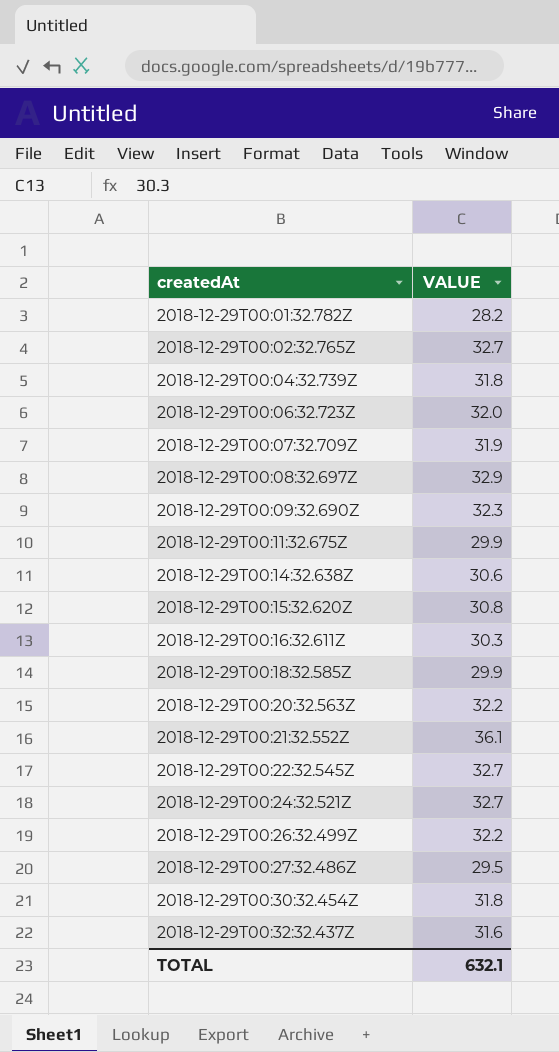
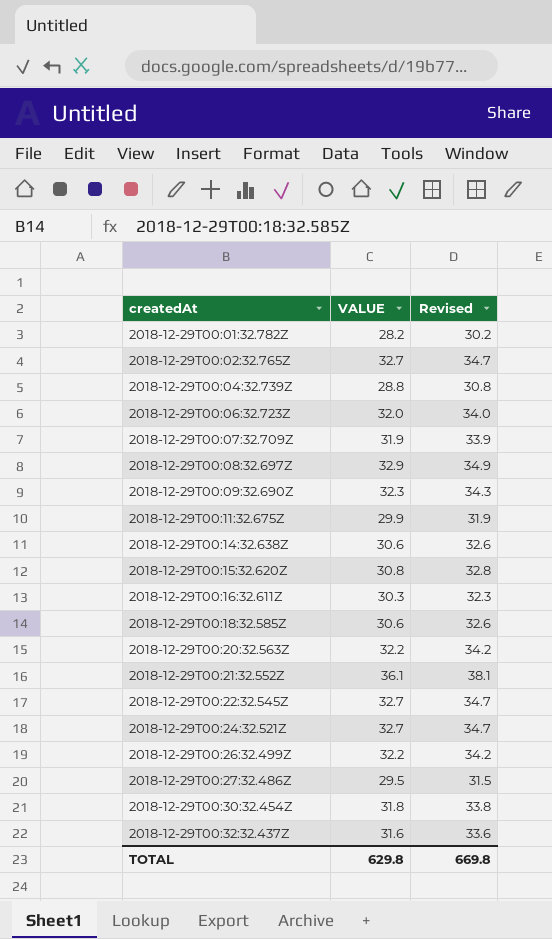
column Revised | formula: none -> [VALUE] + 2
2018-12-29T00:04:32.739Z | VALUE: 31.8 -> 28.8
2018-12-29T00:18:32.585Z | VALUE: 29.9 -> 30.6
TOTAL | VALUE: 632.1 -> 629.8

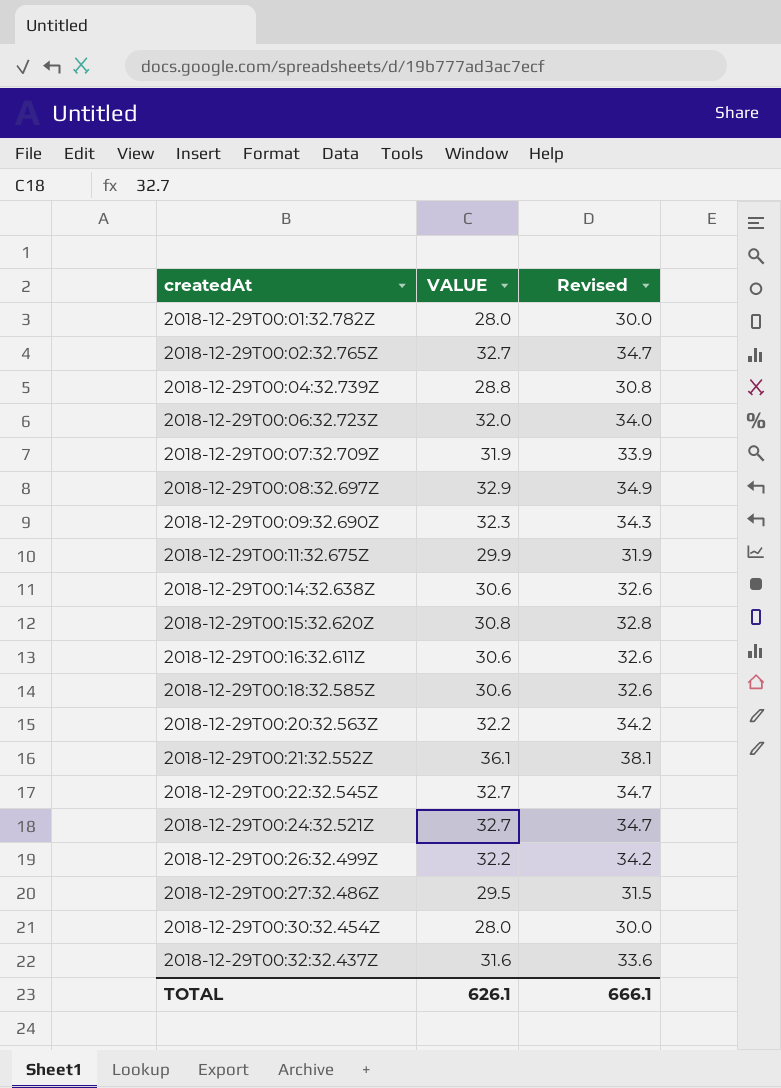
2018-12-29T00:01:32.782Z | VALUE: 28.2 -> 28.0
2018-12-29T00:01:32.782Z | Revised: 30.2 -> 30.0
2018-12-29T00:16:32.611Z | VALUE: 30.3 -> 30.6
2018-12-29T00:16:32.611Z | Revised: 32.3 -> 32.6
2018-12-29T00:30:32.454Z | VALUE: 31.8 -> 28.0
2018-12-29T00:30:32.454Z | Revised: 33.8 -> 30.0
TOTAL | VALUE: 629.8 -> 626.1
TOTAL | Revised: 669.8 -> 666.1

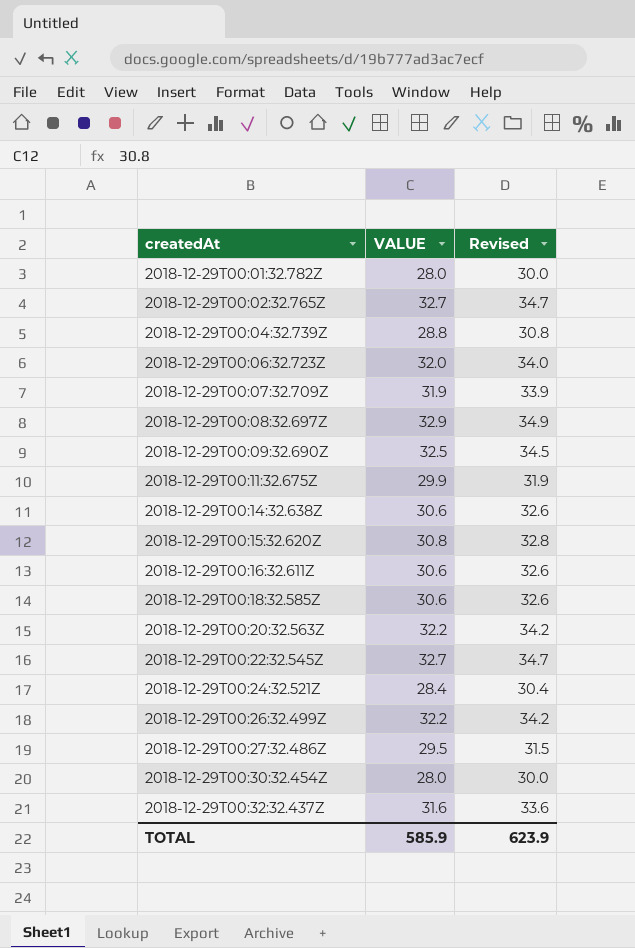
row 2018-12-29T00:21:32.552Z: 36.1 | 38.1 -> none
2018-12-29T00:09:32.690Z | VALUE: 32.3 -> 32.5
2018-12-29T00:09:32.690Z | Revised: 34.3 -> 34.5
2018-12-29T00:24:32.521Z | VALUE: 32.7 -> 28.4
2018-12-29T00:24:32.521Z | Revised: 34.7 -> 30.4
TOTAL | VALUE: 626.1 -> 585.9
TOTAL | Revised: 666.1 -> 623.9

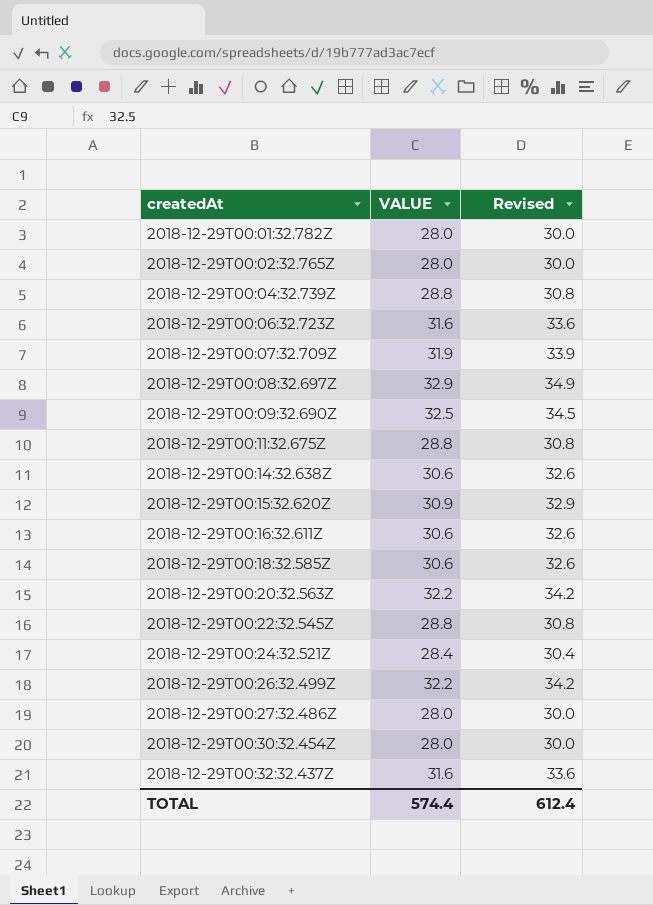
2018-12-29T00:02:32.765Z | VALUE: 32.7 -> 28.0
2018-12-29T00:02:32.765Z | Revised: 34.7 -> 30.0
2018-12-29T00:06:32.723Z | VALUE: 32.0 -> 31.6
2018-12-29T00:06:32.723Z | Revised: 34.0 -> 33.6
2018-12-29T00:11:32.675Z | VALUE: 29.9 -> 28.8
2018-12-29T00:11:32.675Z | Revised: 31.9 -> 30.8
2018-12-29T00:15:32.620Z | VALUE: 30.8 -> 30.9
2018-12-29T00:15:32.620Z | Revised: 32.8 -> 32.9
2018-12-29T00:22:32.545Z | VALUE: 32.7 -> 28.8
2018-12-29T00:22:32.545Z | Revised: 34.7 -> 30.8
2018-12-29T00:27:32.486Z | VALUE: 29.5 -> 28.0
2018-12-29T00:27:32.486Z | Revised: 31.5 -> 30.0
TOTAL | VALUE: 585.9 -> 574.4
TOTAL | Revised: 623.9 -> 612.4

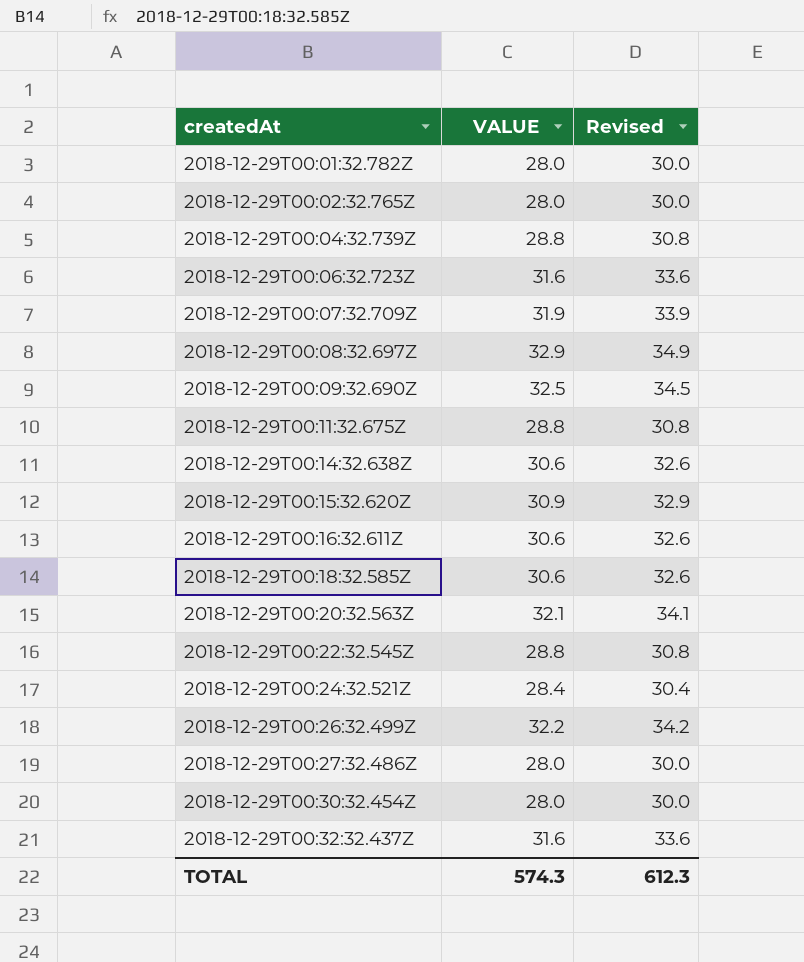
2018-12-29T00:20:32.563Z | VALUE: 32.2 -> 32.1
2018-12-29T00:20:32.563Z | Revised: 34.2 -> 34.1
TOTAL | VALUE: 574.4 -> 574.3
TOTAL | Revised: 612.4 -> 612.3

